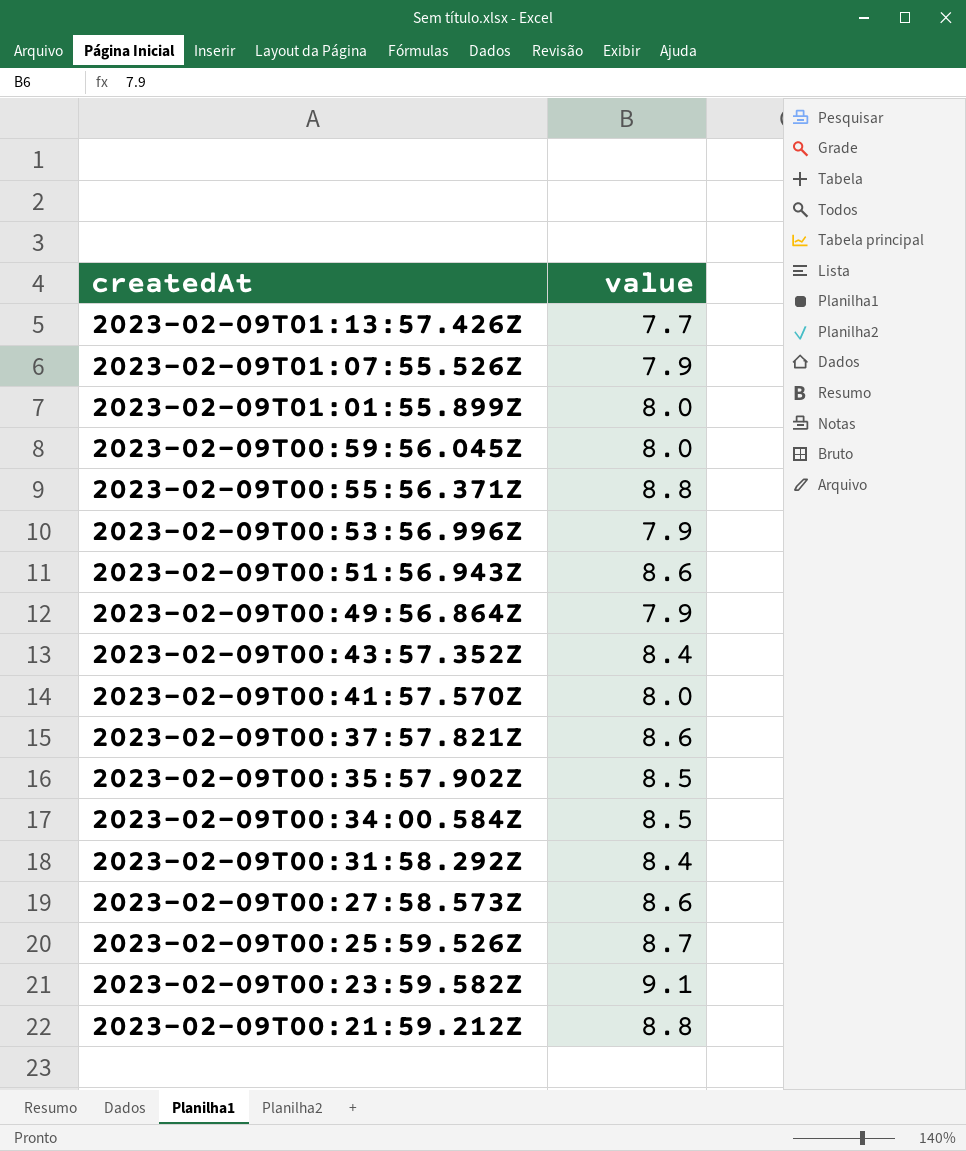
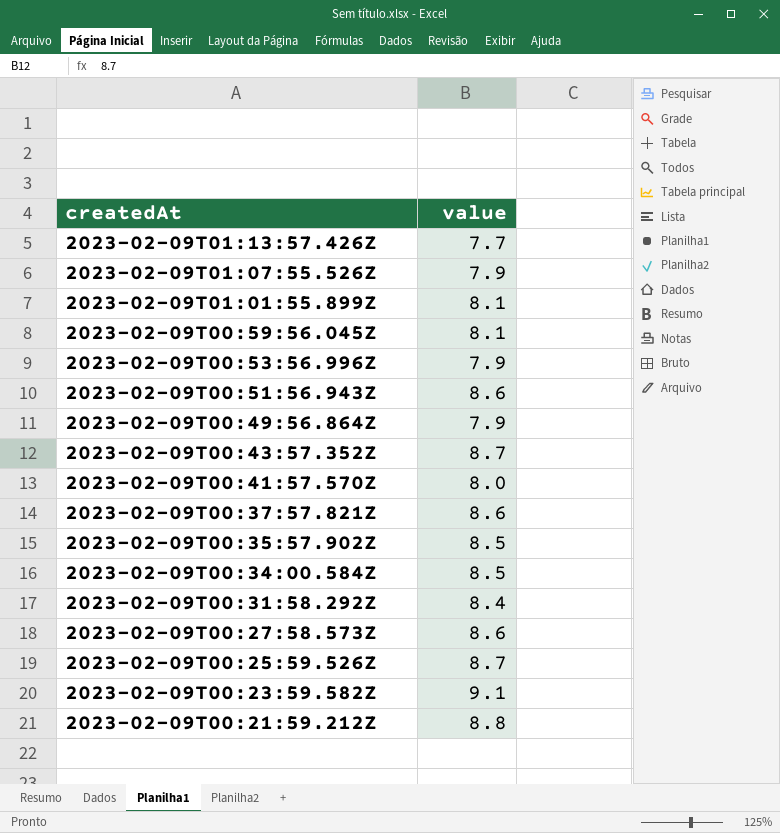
row 2023-02-09T00:55:56.371Z: 8.8 -> none
2023-02-09T01:01:55.899Z | value: 8.0 -> 8.1
2023-02-09T00:59:56.045Z | value: 8.0 -> 8.1
2023-02-09T00:43:57.352Z | value: 8.4 -> 8.7

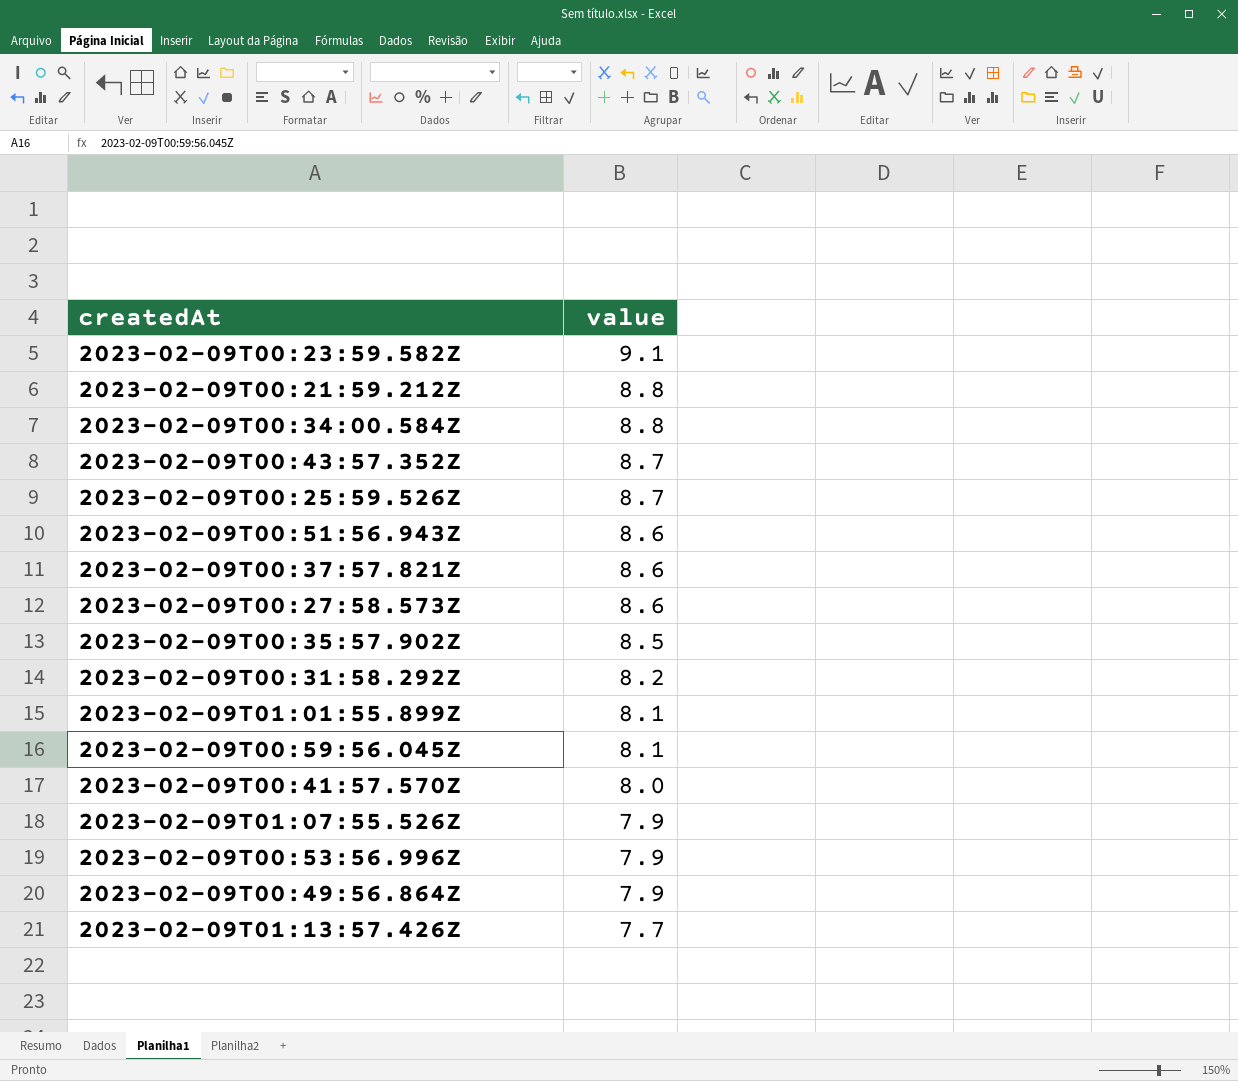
row order: createdAt descending -> value descending
2023-02-09T00:34:00.584Z | value: 8.5 -> 8.8
2023-02-09T00:31:58.292Z | value: 8.4 -> 8.2

